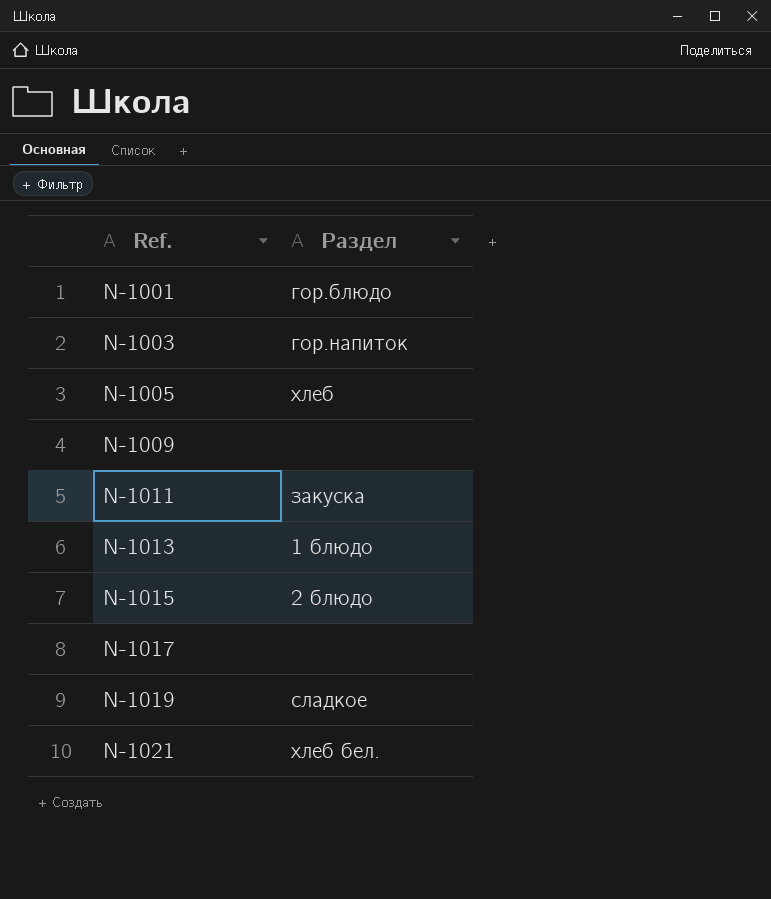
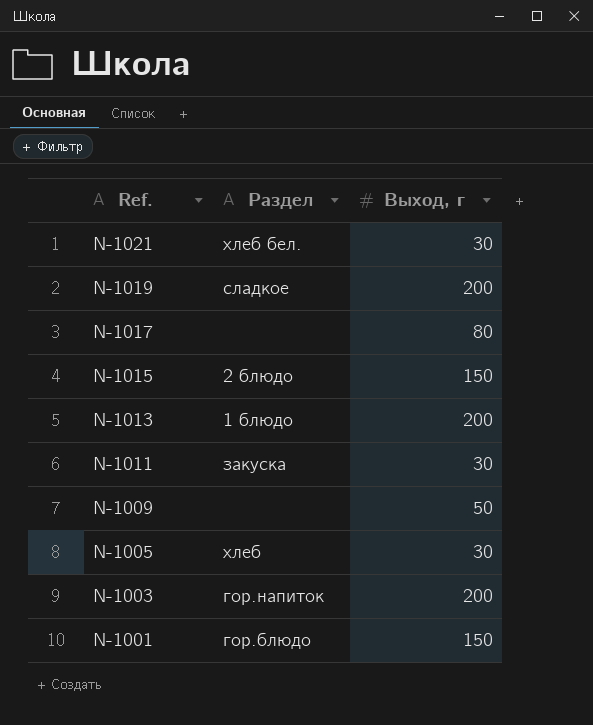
row order: Ref. ascending -> Ref. descending
column Выход, г | position: none -> 3

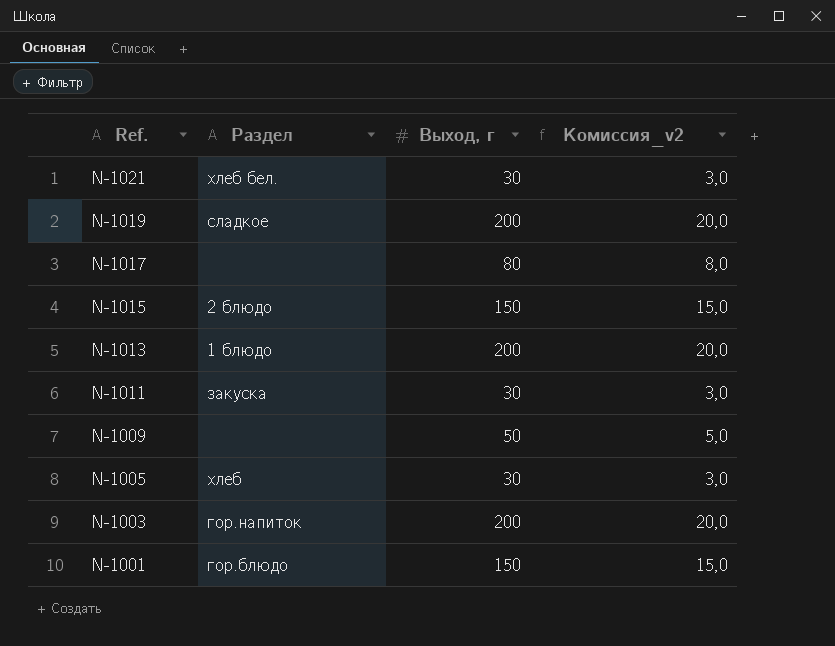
column Комиссия_v2 | formula: none -> [Выход, г] * 0,1

